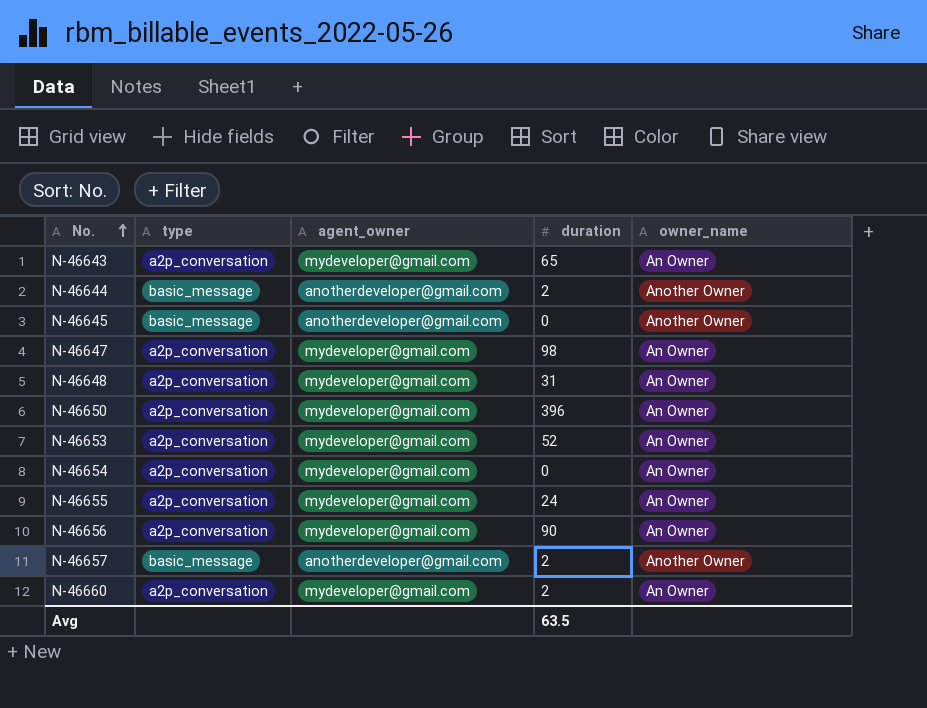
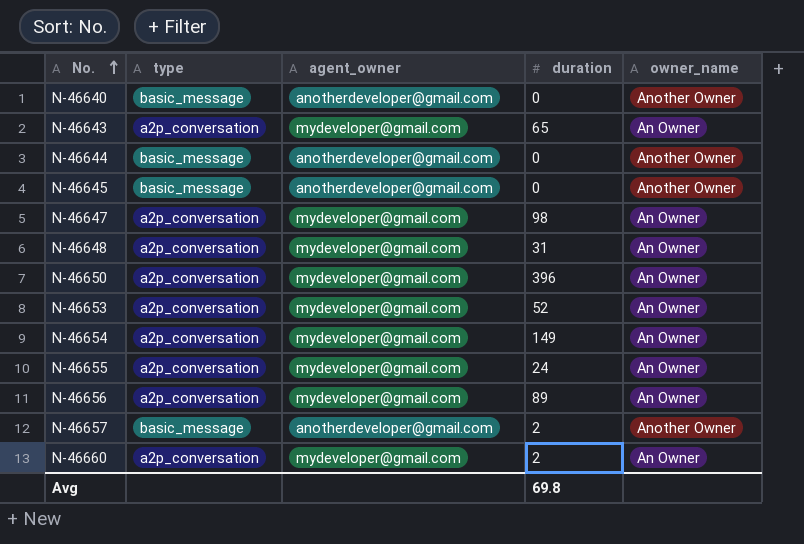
row N-46640: none -> basic_message | anotherdeveloper@gmail.com | 0 | Another Owner
N-46644 | duration: 2 -> 0
N-46654 | duration: 0 -> 149
N-46656 | duration: 90 -> 89
Avg | duration: 63.5 -> 69.8

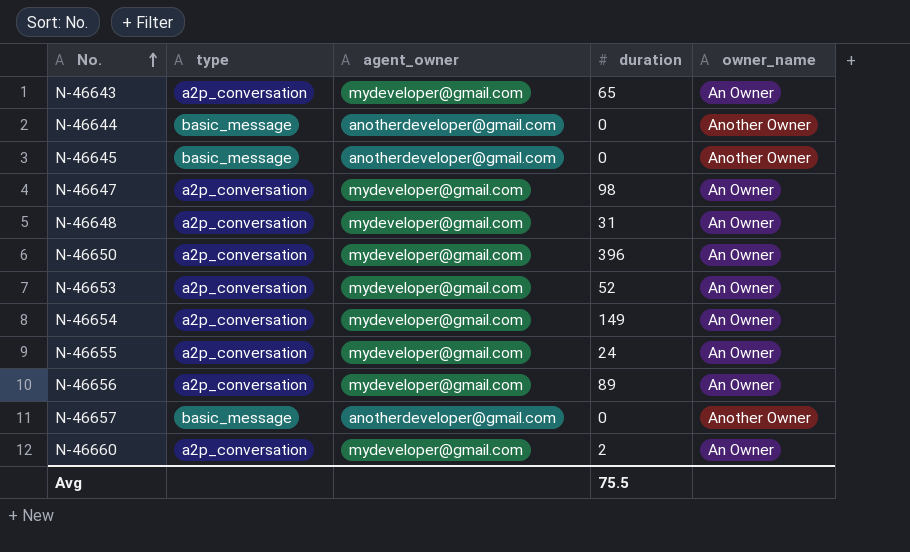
row N-46640: basic_message | anotherdeveloper@gmail.com | 0 | Another Owner -> none
N-46657 | duration: 2 -> 0
Avg | duration: 69.8 -> 75.5

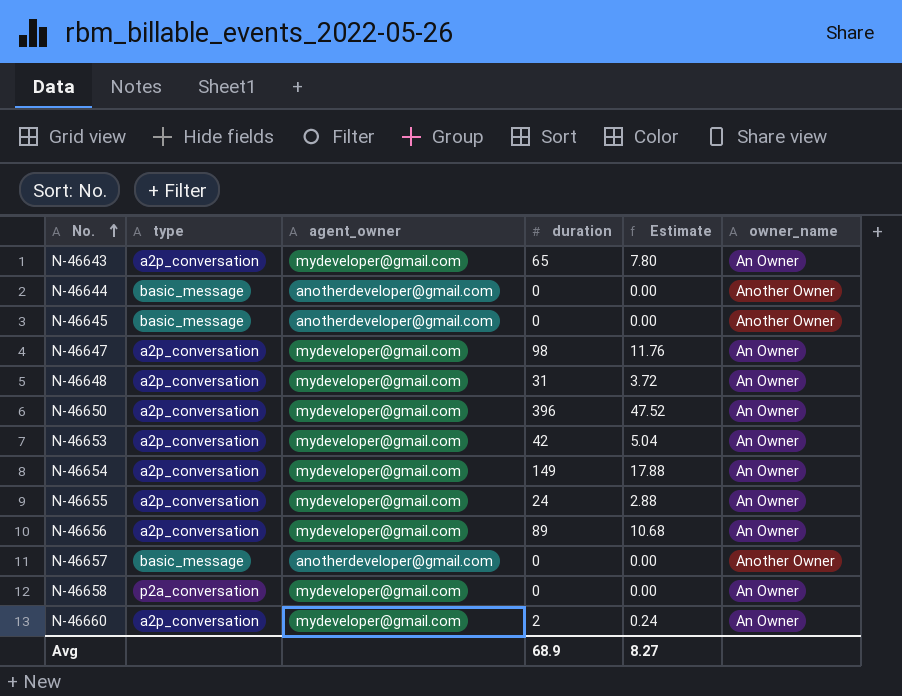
column Estimate | formula: none -> [duration] * 0.12
N-46653 | duration: 52 -> 42
row N-46658: none -> p2a_conversation | mydeveloper@gmail.com | 0 | 0.00 | An Owner
Avg | duration: 75.5 -> 68.9

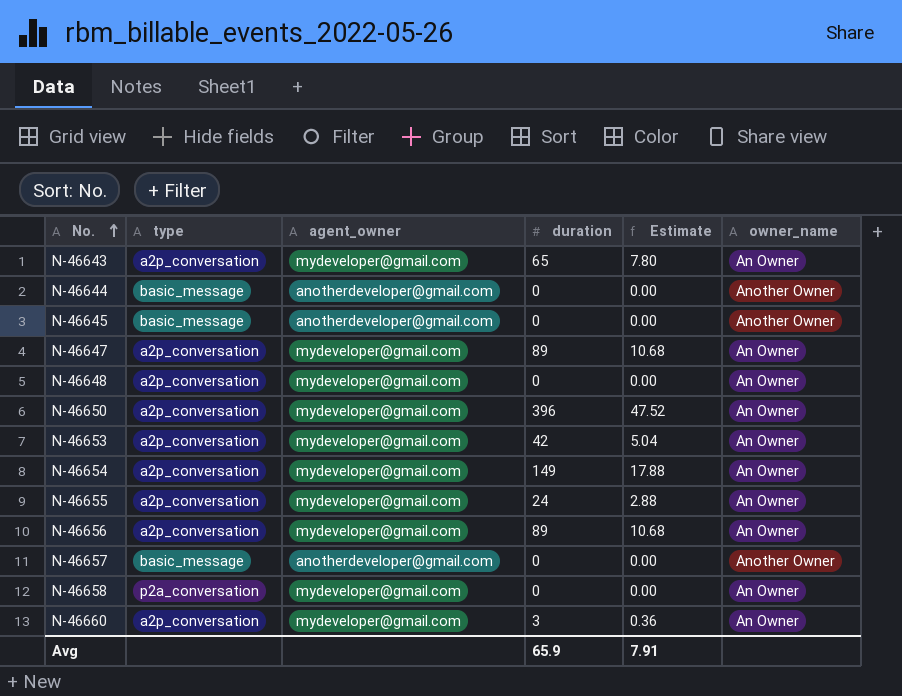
N-46647 | duration: 98 -> 89
N-46647 | Estimate: 11.76 -> 10.68
N-46648 | duration: 31 -> 0
N-46648 | Estimate: 3.72 -> 0.00
N-46660 | duration: 2 -> 3
N-46660 | Estimate: 0.24 -> 0.36
Avg | duration: 68.9 -> 65.9
Avg | Estimate: 8.27 -> 7.91

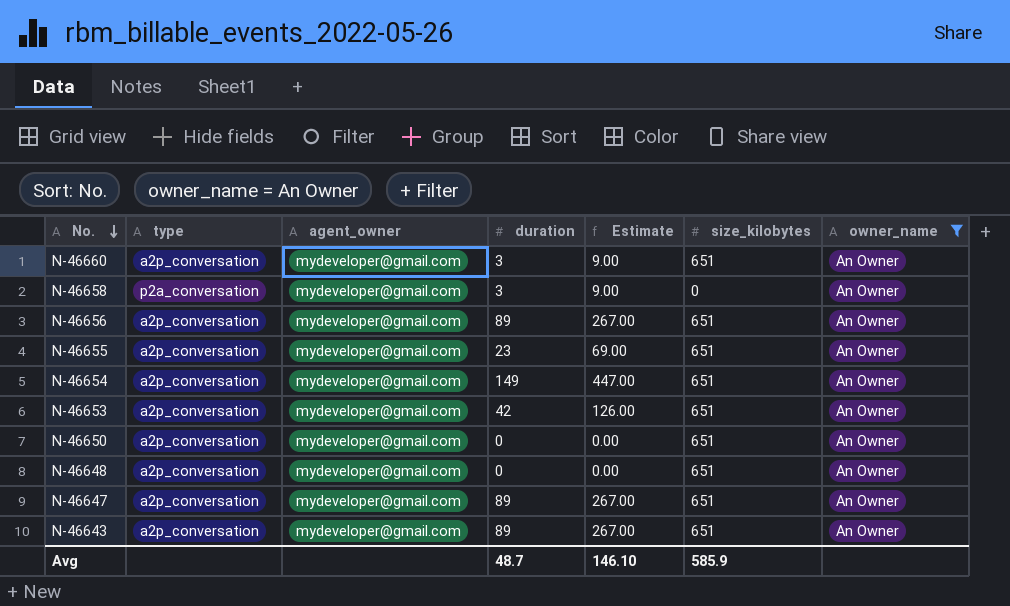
filter: none -> owner_name = An Owner
row order: No. ascending -> No. descending
column Estimate | formula: [duration] * 0.12 -> [duration] * 3
column size_kilobytes | position: none -> 6
N-46658 | duration: 0 -> 3
N-46655 | duration: 24 -> 23
N-46650 | duration: 396 -> 0
N-46643 | duration: 65 -> 89
Avg | duration: 65.9 -> 48.7
Avg | Estimate: 7.91 -> 146.10

